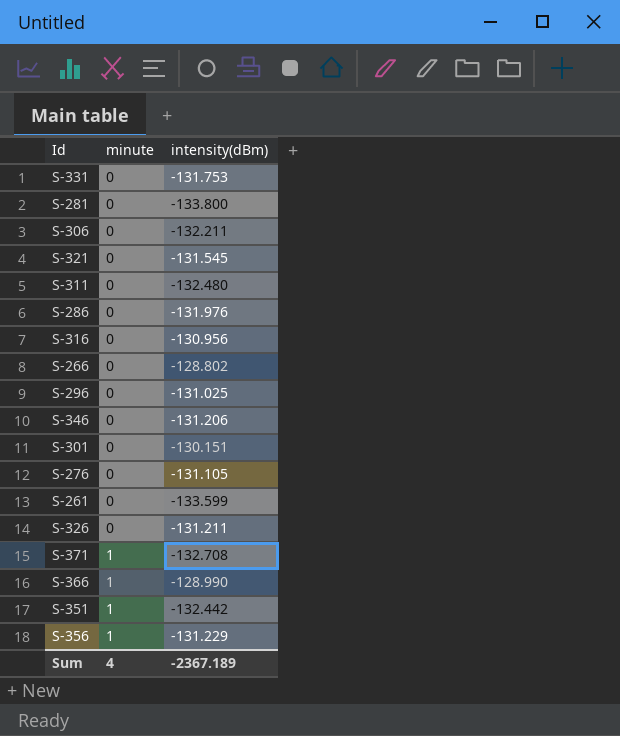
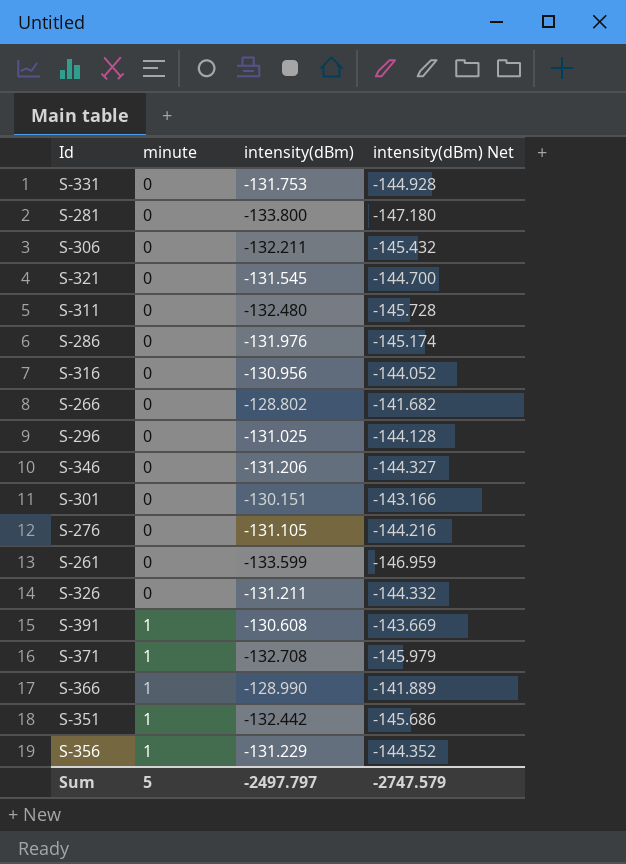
column intensity(dBm) Net | formula: none -> [intensity(dBm)] * 1.1
row S-391: none -> 1 | -130.608 | -143.669
Sum | minute: 4 -> 5
Sum | intensity(dBm): -2367.189 -> -2497.797

